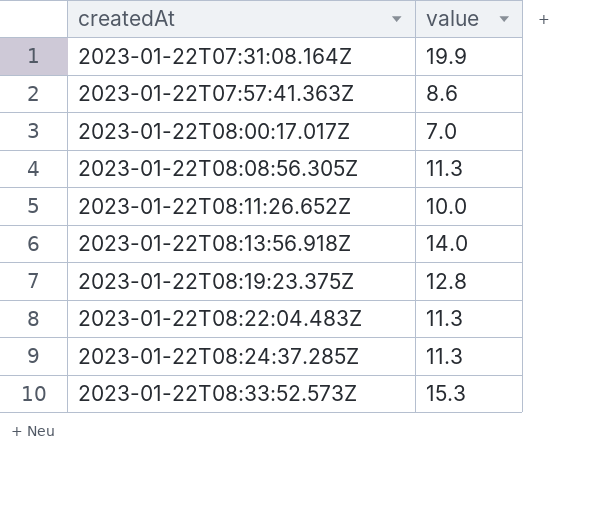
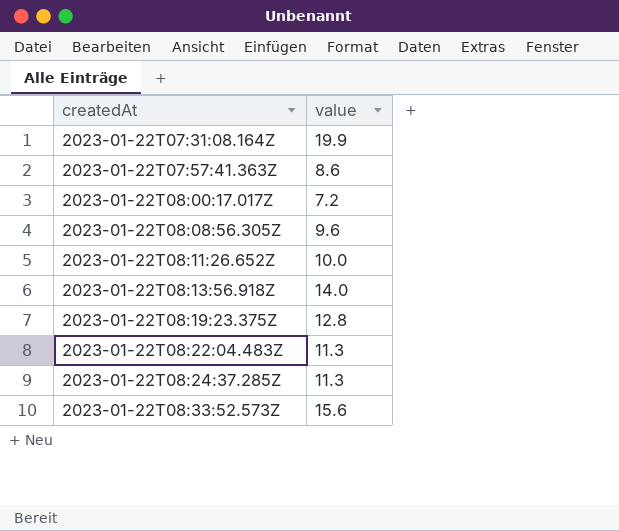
2023-01-22T08:00:17.017Z | value: 7.0 -> 7.2
2023-01-22T08:08:56.305Z | value: 11.3 -> 9.6
2023-01-22T08:33:52.573Z | value: 15.3 -> 15.6

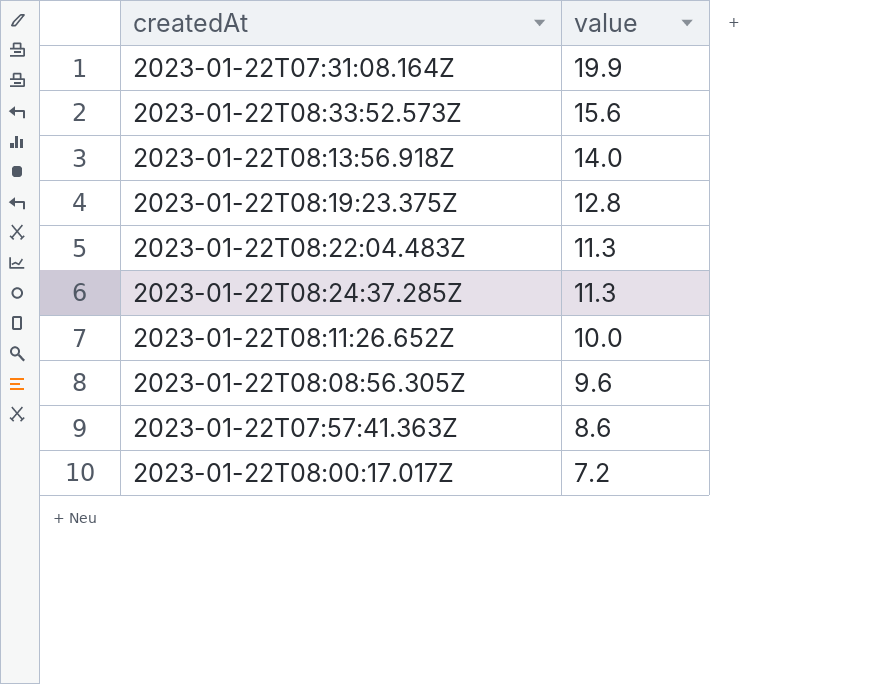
row order: createdAt ascending -> value descending

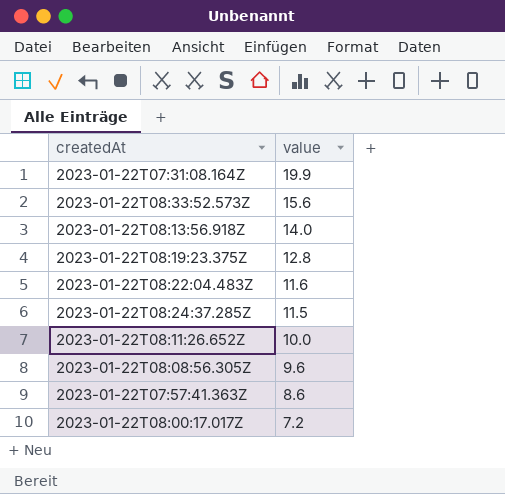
2023-01-22T08:22:04.483Z | value: 11.3 -> 11.6
2023-01-22T08:24:37.285Z | value: 11.3 -> 11.5

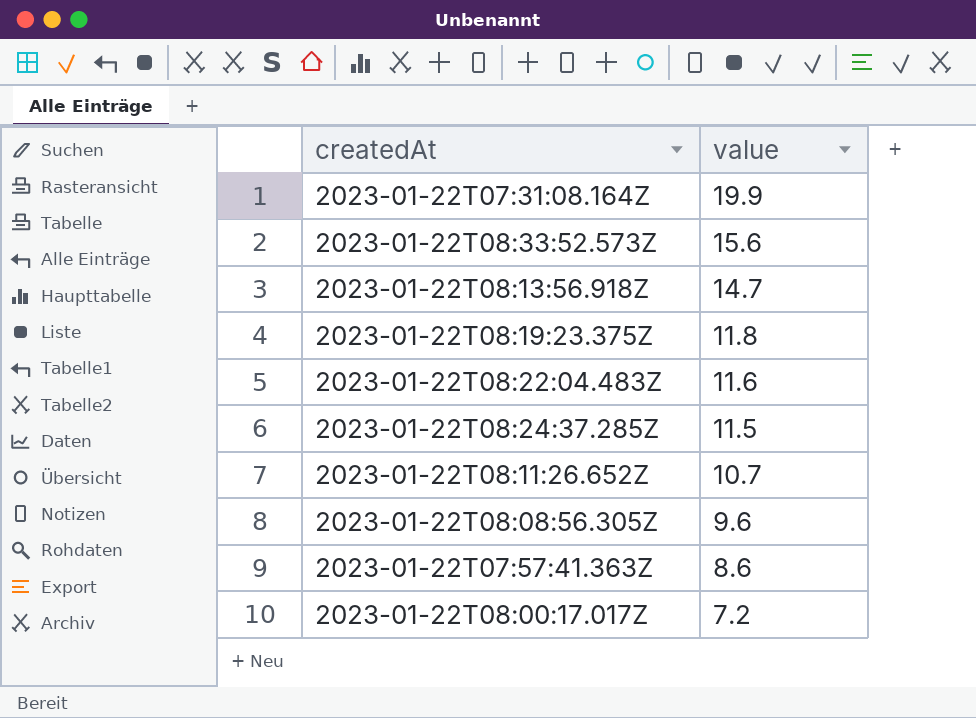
2023-01-22T08:13:56.918Z | value: 14.0 -> 14.7
2023-01-22T08:19:23.375Z | value: 12.8 -> 11.8
2023-01-22T08:11:26.652Z | value: 10.0 -> 10.7

